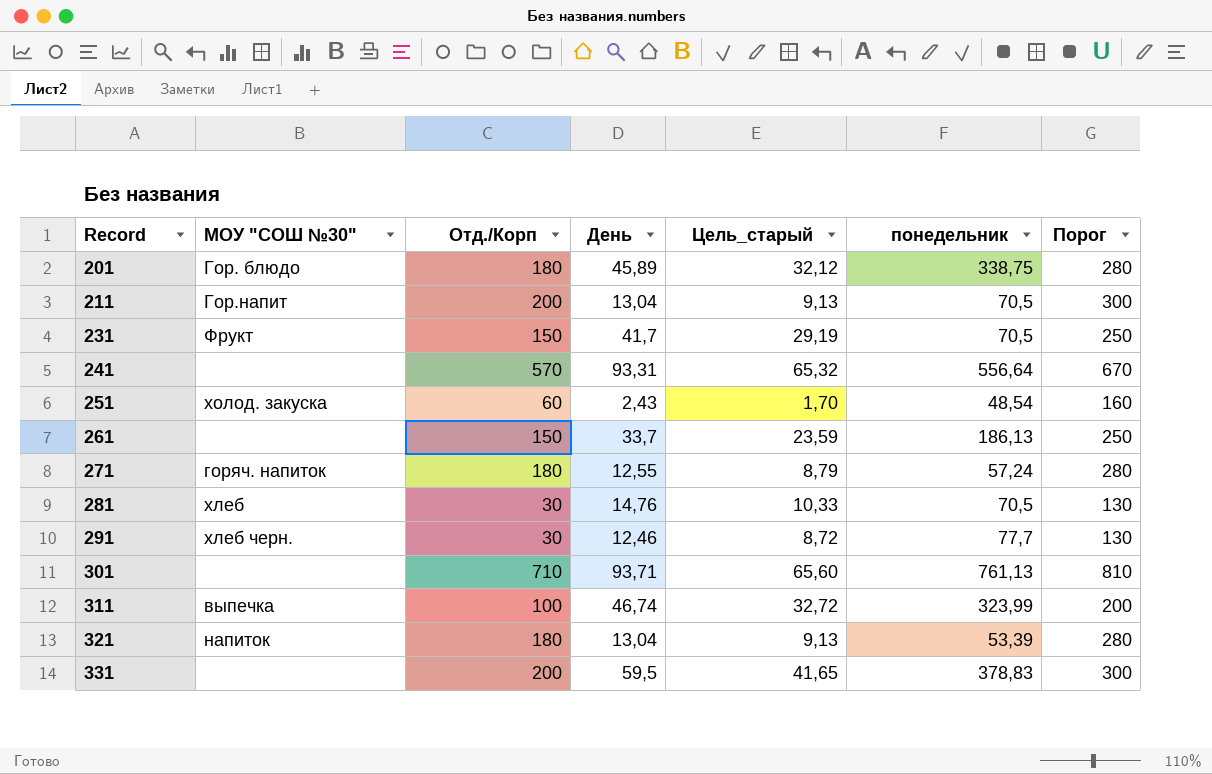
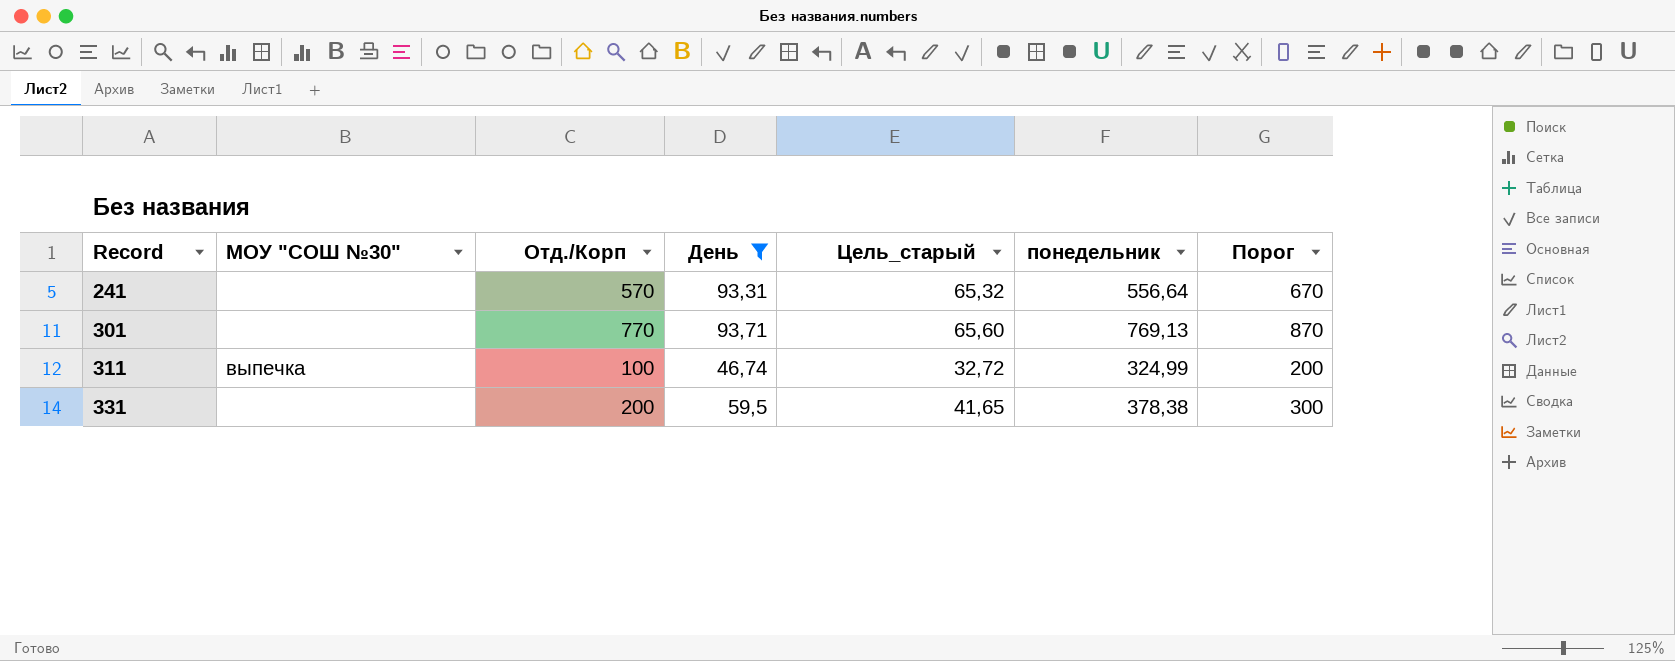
filter: none -> День >= 46,74
301 | Отд./Корп: 710 -> 770
301 | понедельник: 761,13 -> 769,13
301 | Порог: 810 -> 870
311 | понедельник: 323,99 -> 324,99
331 | понедельник: 378,83 -> 378,38

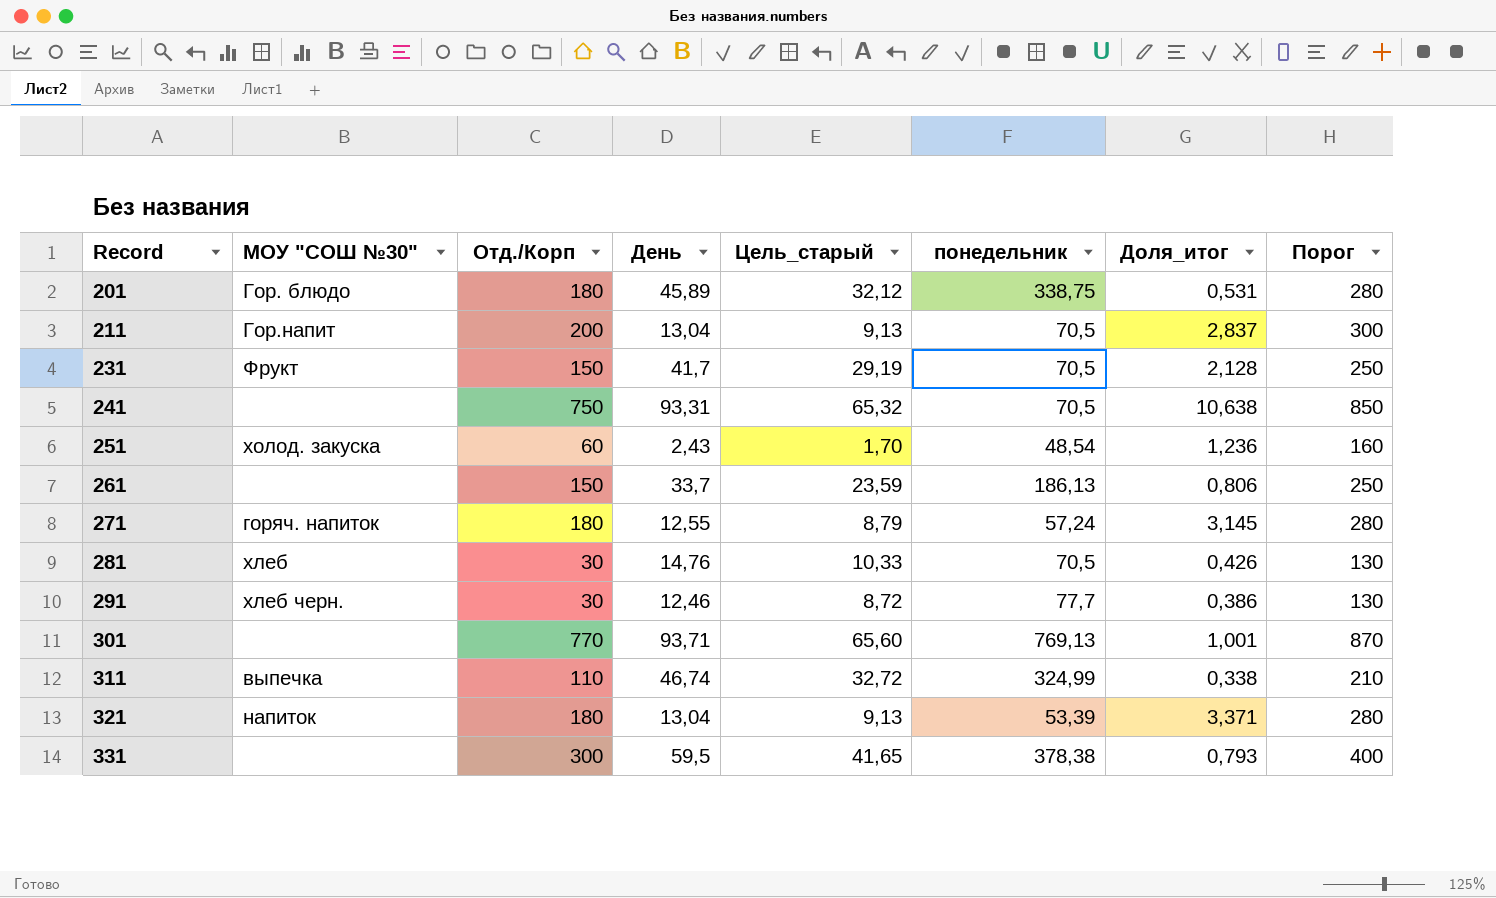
filter: День >= 46,74 -> none
column Доля_итог | formula: none -> [Отд./Корп] / [понедельник]
241 | Отд./Корп: 570 -> 750
241 | понедельник: 556,64 -> 70,5
241 | Порог: 670 -> 850
311 | Отд./Корп: 100 -> 110
311 | Порог: 200 -> 210
331 | Отд./Корп: 200 -> 300
331 | Порог: 300 -> 400

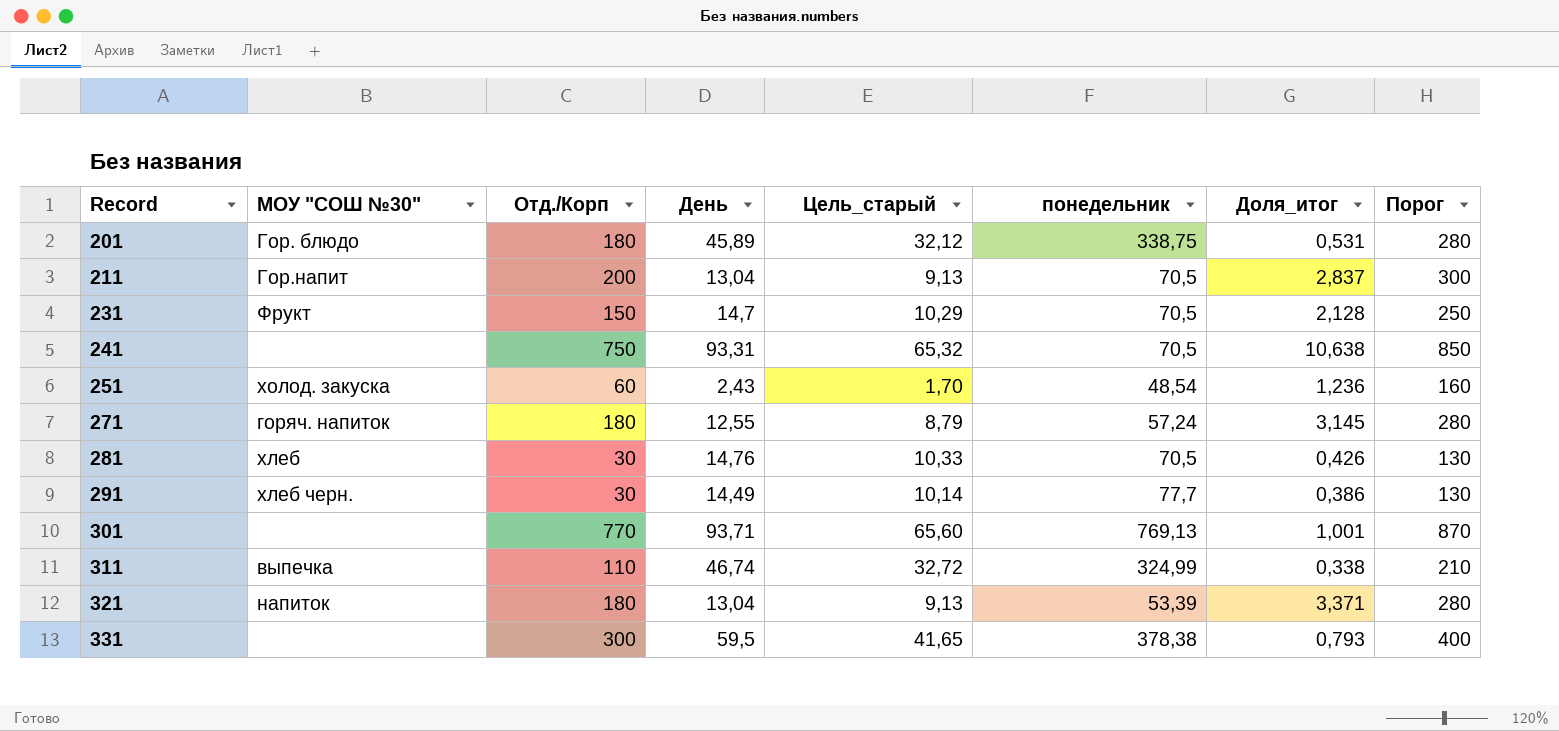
row 261: none | 150 | 33,7 | 23,59 | 186,13 | 0,806 | 250 -> none
231 | День: 41,7 -> 14,7
231 | Цель_старый: 29,19 -> 10,29
291 | День: 12,46 -> 14,49
291 | Цель_старый: 8,72 -> 10,14

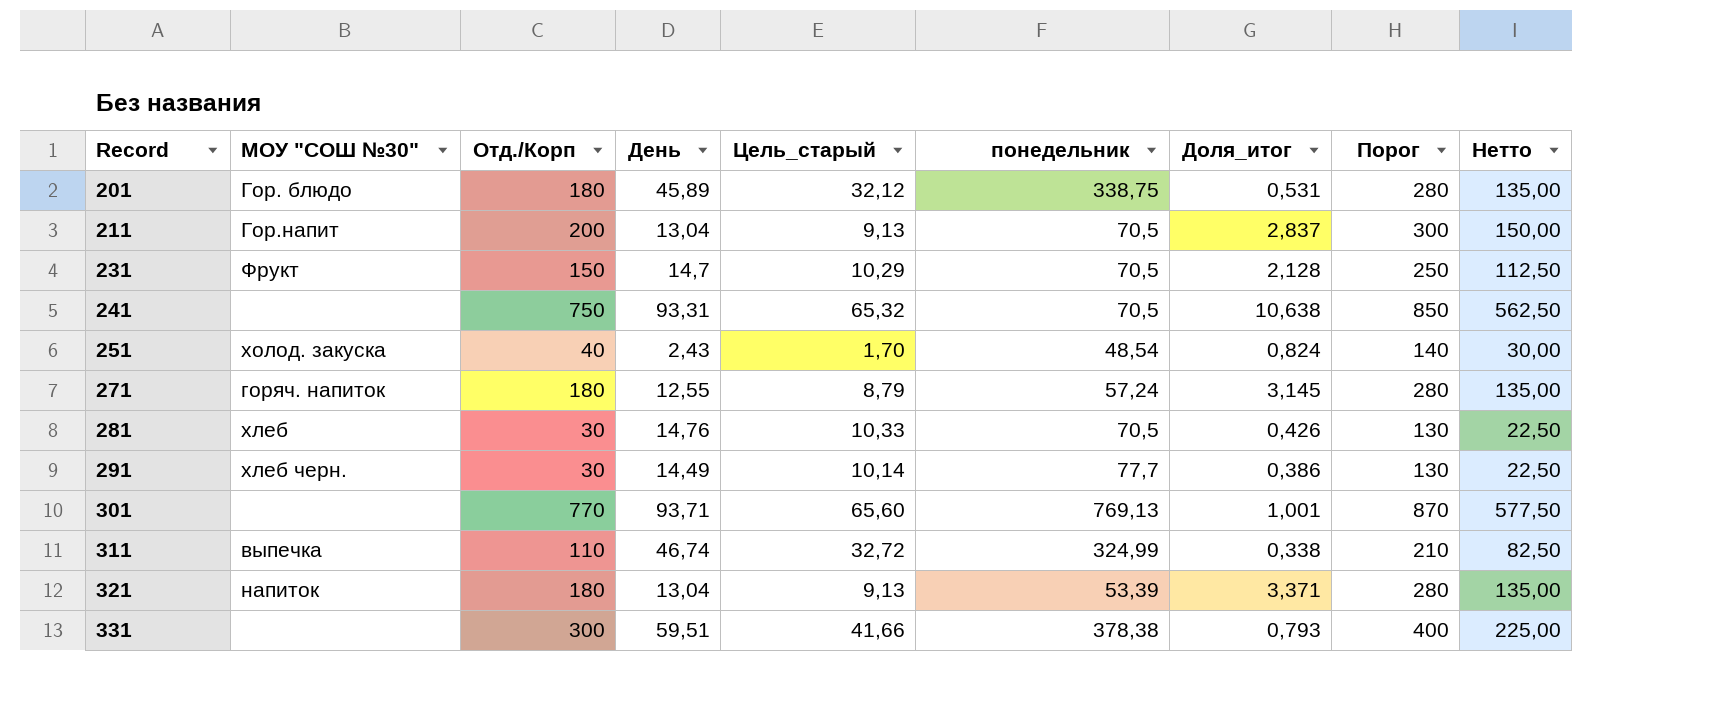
column Нетто | formula: none -> [Отд./Корп] * 0,75
251 | Отд./Корп: 60 -> 40
251 | Доля_итог: 1,236 -> 0,824
251 | Порог: 160 -> 140
331 | День: 59,5 -> 59,51
331 | Цель_старый: 41,65 -> 41,66

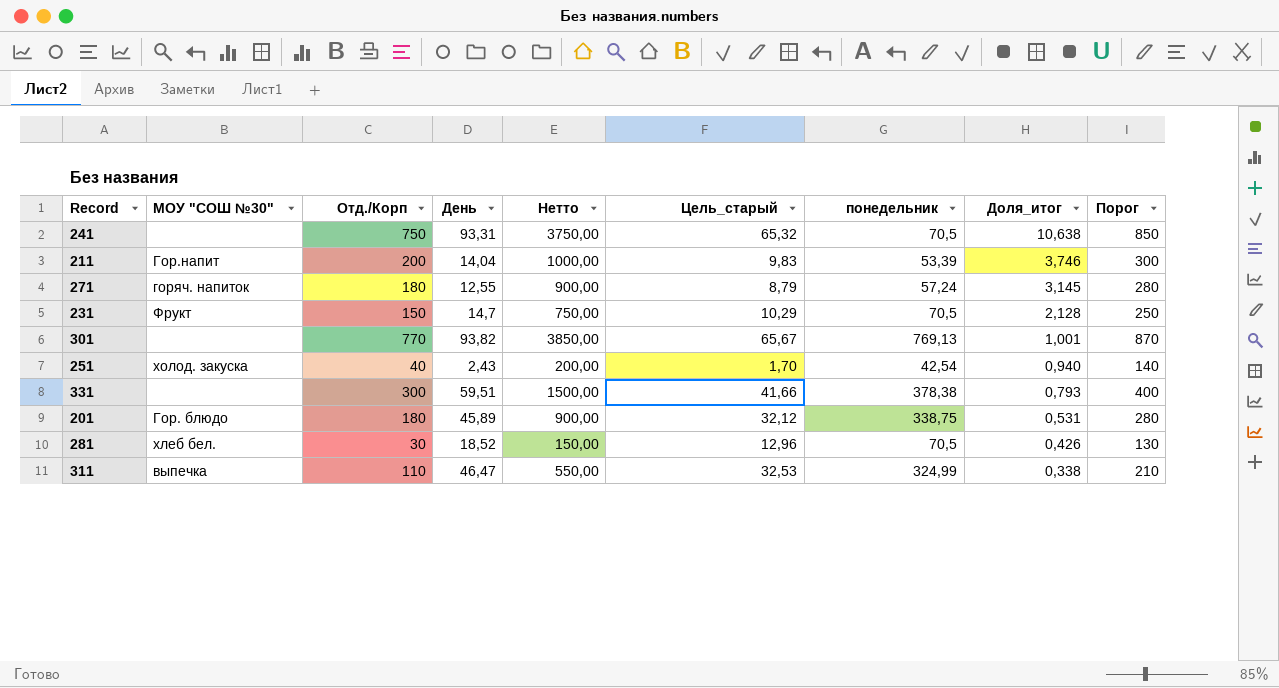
row order: Record ascending -> Доля_итог descending
column Нетто | formula: [Отд./Корп] * 0,75 -> [Отд./Корп] * 5
column Нетто | position: 9 -> 5
row 291: хлеб черн. | 30 | 14,49 | 10,14 | 77,7 | 0,386 | 130 | 22,50 -> none
row 321: напиток | 180 | 13,04 | 9,13 | 53,39 | 3,371 | 280 | 135,00 -> none
211 | День: 13,04 -> 14,04
211 | Цель_старый: 9,13 -> 9,83
211 | понедельник: 70,5 -> 53,39
211 | Доля_итог: 2,837 -> 3,746
301 | День: 93,71 -> 93,82
301 | Цель_старый: 65,60 -> 65,67
251 | понедельник: 48,54 -> 42,54
251 | Доля_итог: 0,824 -> 0,940
281 | МОУ "СОШ №30": хлеб -> хлеб бел.
281 | День: 14,76 -> 18,52
281 | Цель_старый: 10,33 -> 12,96
311 | День: 46,74 -> 46,47
311 | Цель_старый: 32,72 -> 32,53

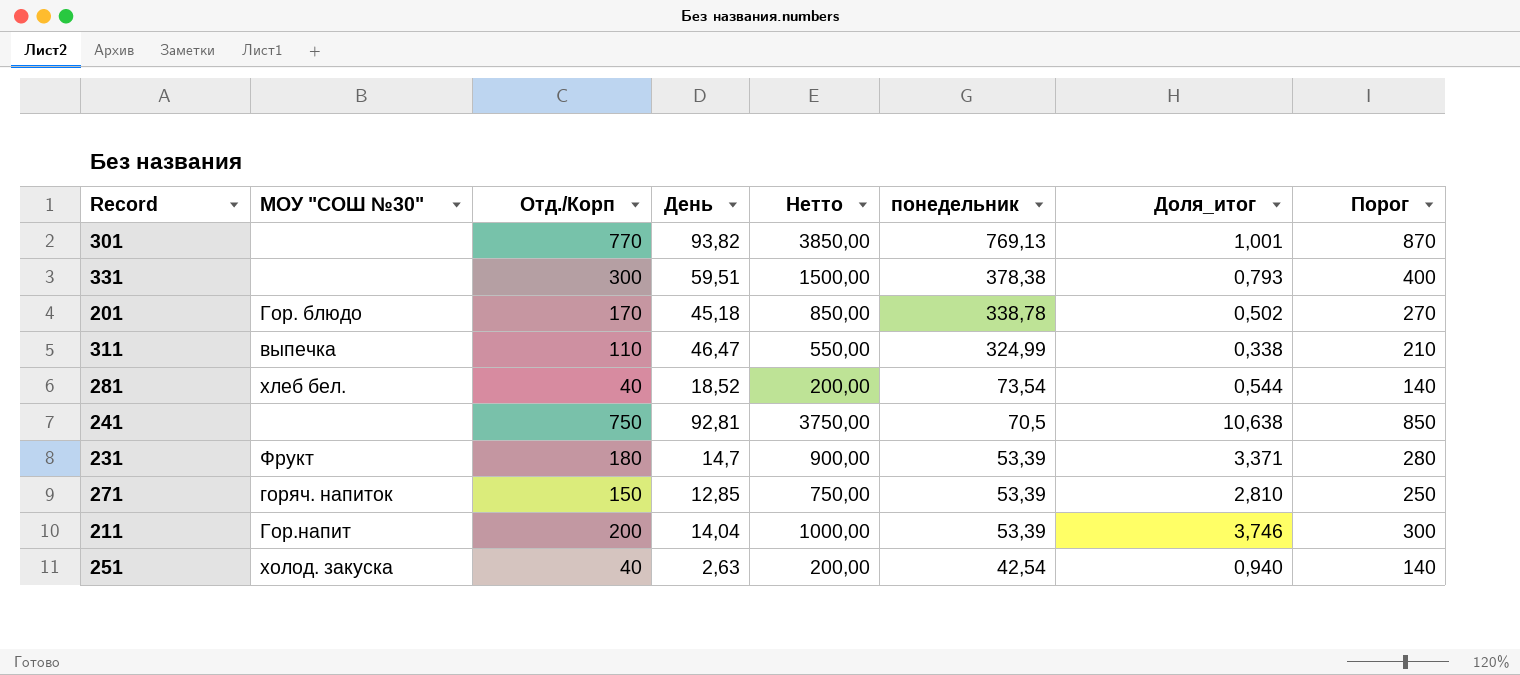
row order: Доля_итог descending -> понедельник descending
column Цель_старый | formula: [День] * 0,7 -> none
201 | Отд./Корп: 180 -> 170
201 | День: 45,89 -> 45,18
201 | Нетто: 900,00 -> 850,00
201 | понедельник: 338,75 -> 338,78
201 | Доля_итог: 0,531 -> 0,502
201 | Порог: 280 -> 270
281 | Отд./Корп: 30 -> 40
281 | Нетто: 150,00 -> 200,00
281 | понедельник: 70,5 -> 73,54
281 | Доля_итог: 0,426 -> 0,544
281 | Порог: 130 -> 140
241 | День: 93,31 -> 92,81
231 | Отд./Корп: 150 -> 180
231 | Нетто: 750,00 -> 900,00
231 | понедельник: 70,5 -> 53,39
231 | Доля_итог: 2,128 -> 3,371
231 | Порог: 250 -> 280
271 | Отд./Корп: 180 -> 150
271 | День: 12,55 -> 12,85
271 | Нетто: 900,00 -> 750,00
271 | понедельник: 57,24 -> 53,39
271 | Доля_итог: 3,145 -> 2,810
271 | Порог: 280 -> 250
251 | День: 2,43 -> 2,63

